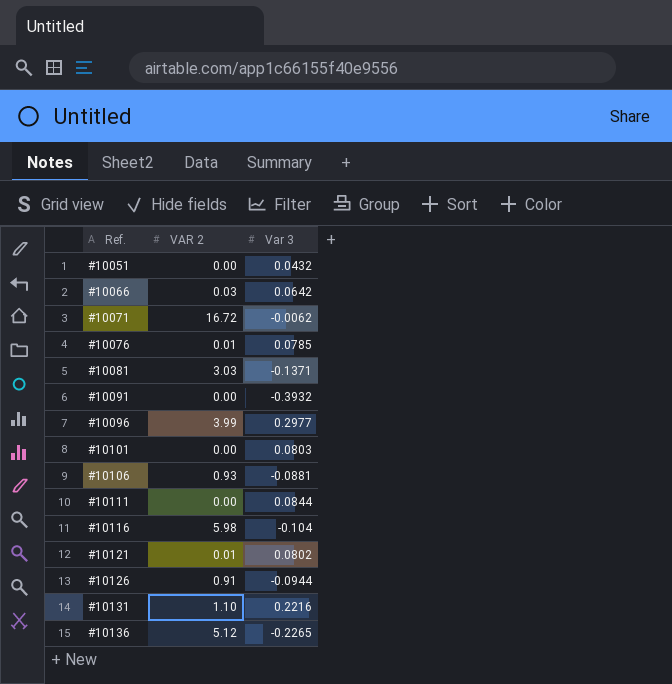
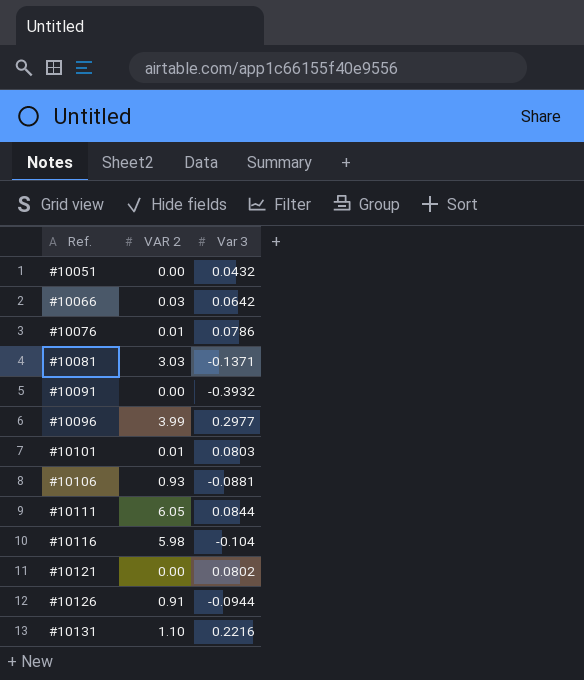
row #10071: 16.72 | -0.0062 -> none
row #10136: 5.12 | -0.2265 -> none
#10076 | Var 3: 0.0785 -> 0.0786
#10101 | VAR 2: 0.00 -> 0.01
#10111 | VAR 2: 0.00 -> 6.05
#10121 | VAR 2: 0.01 -> 0.00

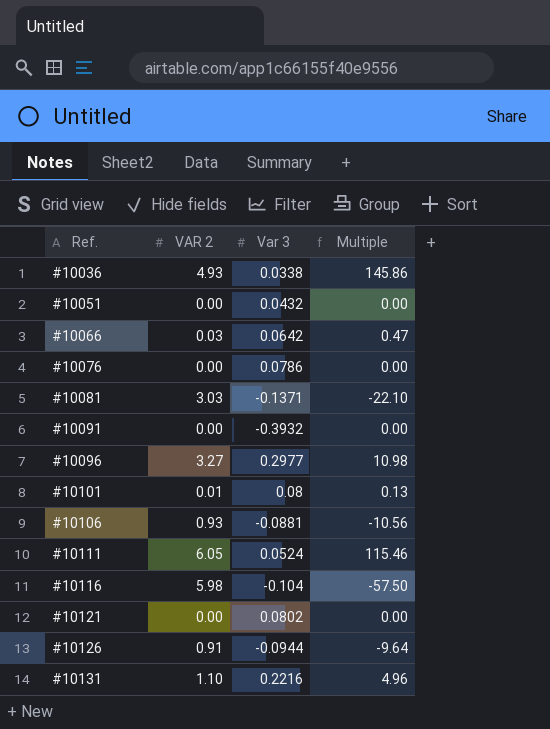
column Multiple | formula: none -> [VAR 2] / [Var 3]
row #10036: none -> 4.93 | 0.0338 | 145.86
#10076 | VAR 2: 0.01 -> 0.00
#10096 | VAR 2: 3.99 -> 3.27
#10101 | Var 3: 0.0803 -> 0.08
#10111 | Var 3: 0.0844 -> 0.0524

